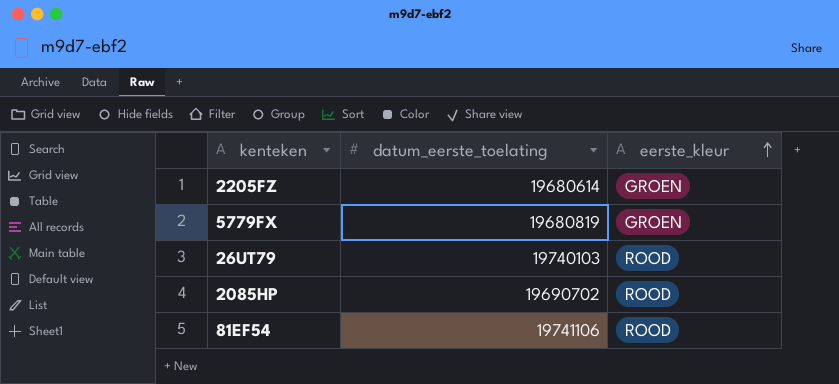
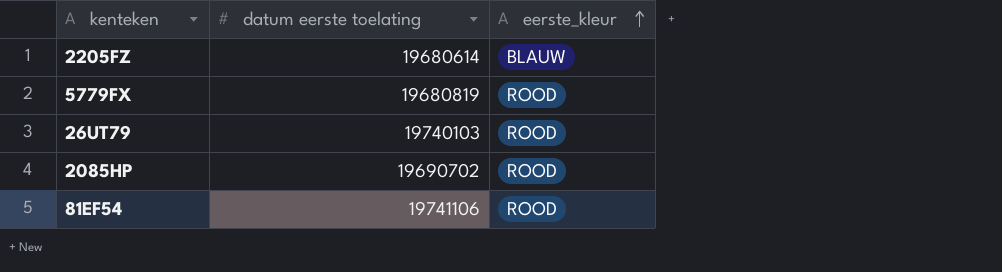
column name: datum_eerste_toelating -> datum eerste toelating
2205FZ | eerste_kleur: GROEN -> BLAUW
5779FX | eerste_kleur: GROEN -> ROOD

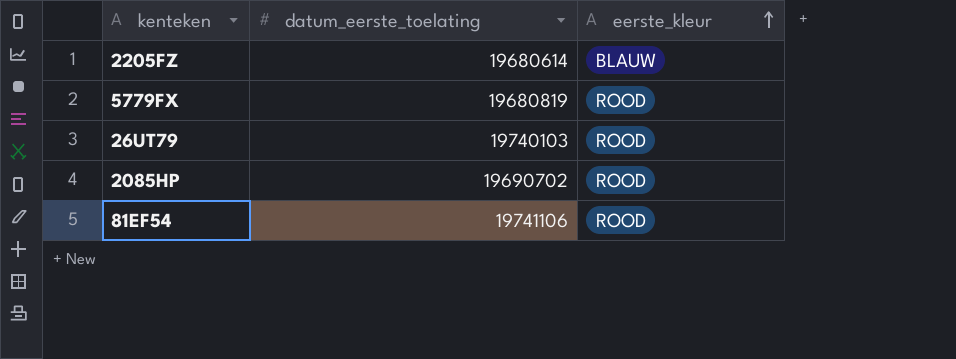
column name: datum eerste toelating -> datum_eerste_toelating

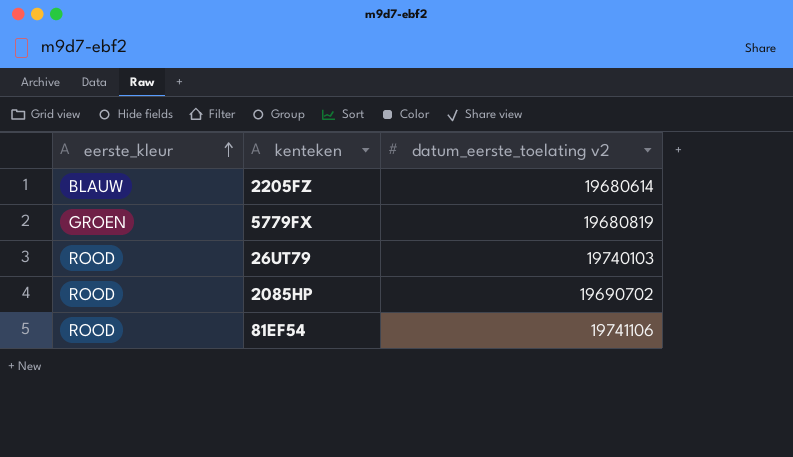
column eerste_kleur | position: 3 -> 1
column name: datum_eerste_toelating -> datum_eerste_toelating v2
5779FX | eerste_kleur: ROOD -> GROEN

